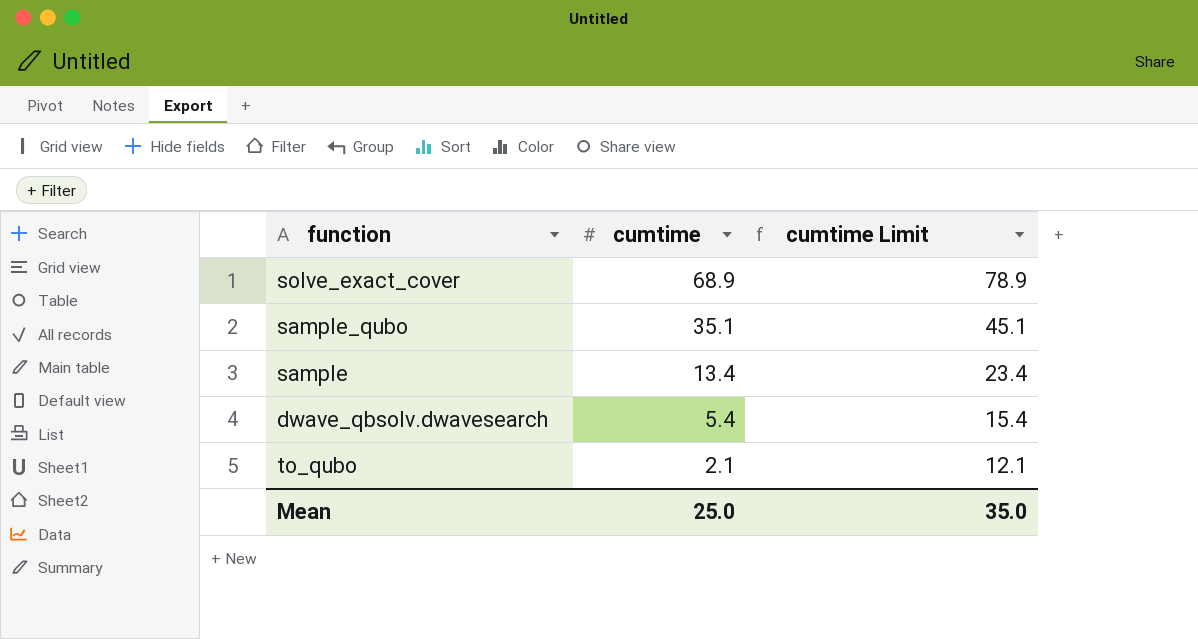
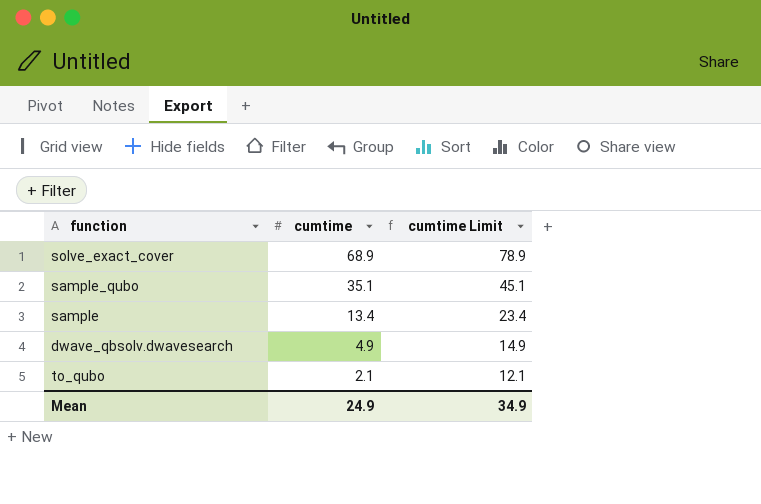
dwave_qbsolv.dwavesearch | cumtime: 5.4 -> 4.9
dwave_qbsolv.dwavesearch | cumtime Limit: 15.4 -> 14.9
Mean | cumtime: 25.0 -> 24.9
Mean | cumtime Limit: 35.0 -> 34.9

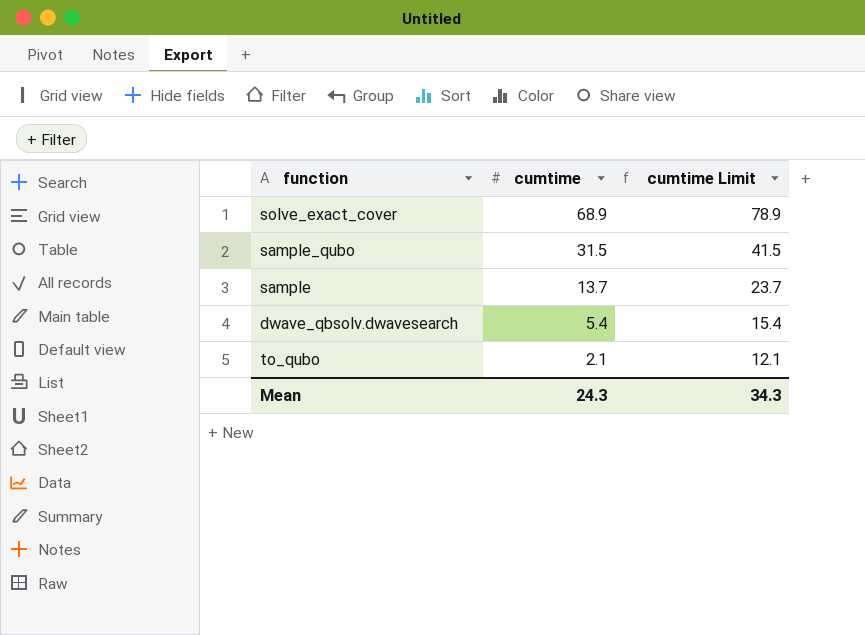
sample_qubo | cumtime: 35.1 -> 31.5
sample_qubo | cumtime Limit: 45.1 -> 41.5
sample | cumtime: 13.4 -> 13.7
sample | cumtime Limit: 23.4 -> 23.7
dwave_qbsolv.dwavesearch | cumtime: 4.9 -> 5.4
dwave_qbsolv.dwavesearch | cumtime Limit: 14.9 -> 15.4
Mean | cumtime: 24.9 -> 24.3
Mean | cumtime Limit: 34.9 -> 34.3

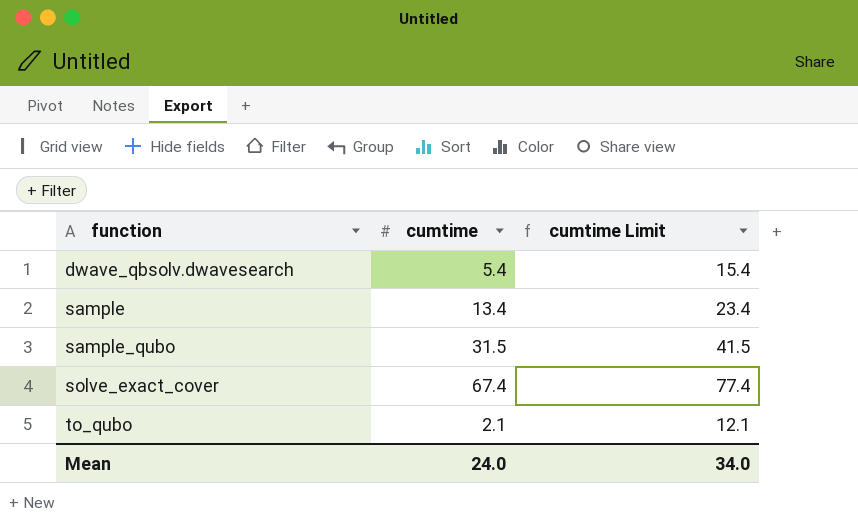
row order: cumtime descending -> function ascending
sample | cumtime: 13.7 -> 13.4
sample | cumtime Limit: 23.7 -> 23.4
solve_exact_cover | cumtime: 68.9 -> 67.4
solve_exact_cover | cumtime Limit: 78.9 -> 77.4
Mean | cumtime: 24.3 -> 24.0
Mean | cumtime Limit: 34.3 -> 34.0

